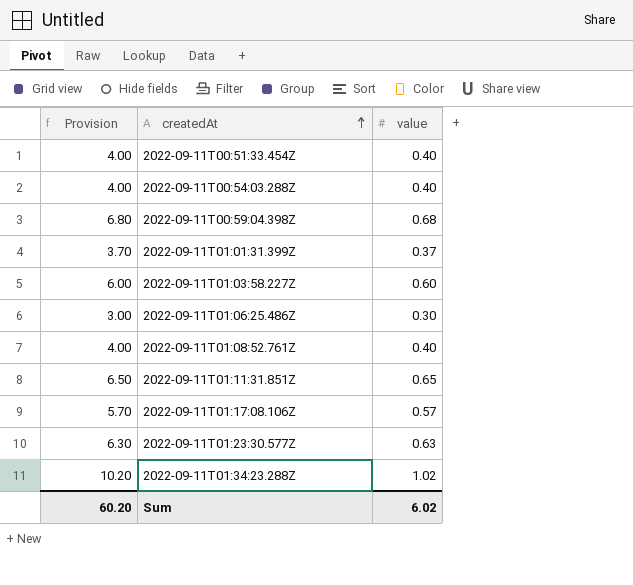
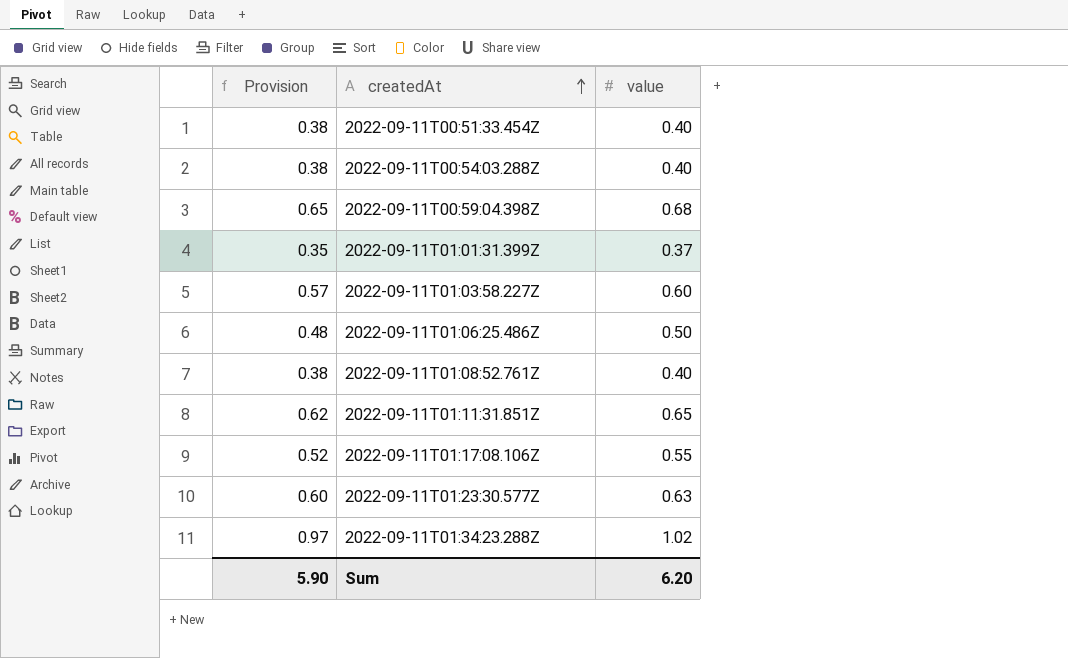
column Provision | formula: [value] * 10 -> [value] * 0.95
2022-09-11T01:06:25.486Z | value: 0.30 -> 0.50
2022-09-11T01:17:08.106Z | value: 0.57 -> 0.55
Sum | Provision: 60.20 -> 5.90
Sum | value: 6.02 -> 6.20

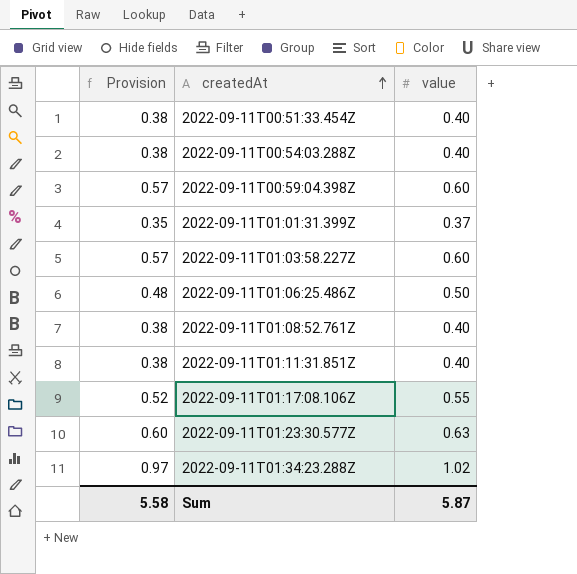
2022-09-11T00:59:04.398Z | Provision: 0.65 -> 0.57
2022-09-11T00:59:04.398Z | value: 0.68 -> 0.60
2022-09-11T01:11:31.851Z | Provision: 0.62 -> 0.38
2022-09-11T01:11:31.851Z | value: 0.65 -> 0.40
Sum | Provision: 5.90 -> 5.58
Sum | value: 6.20 -> 5.87

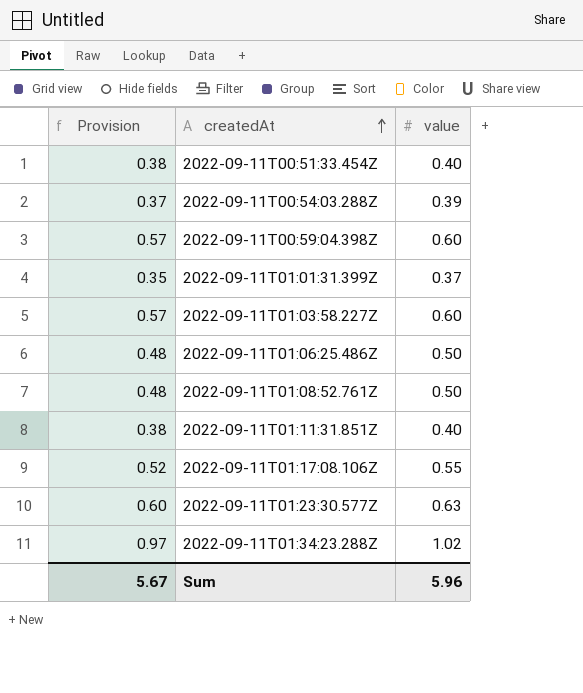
2022-09-11T00:54:03.288Z | Provision: 0.38 -> 0.37
2022-09-11T00:54:03.288Z | value: 0.40 -> 0.39
2022-09-11T01:08:52.761Z | Provision: 0.38 -> 0.48
2022-09-11T01:08:52.761Z | value: 0.40 -> 0.50
Sum | Provision: 5.58 -> 5.67
Sum | value: 5.87 -> 5.96

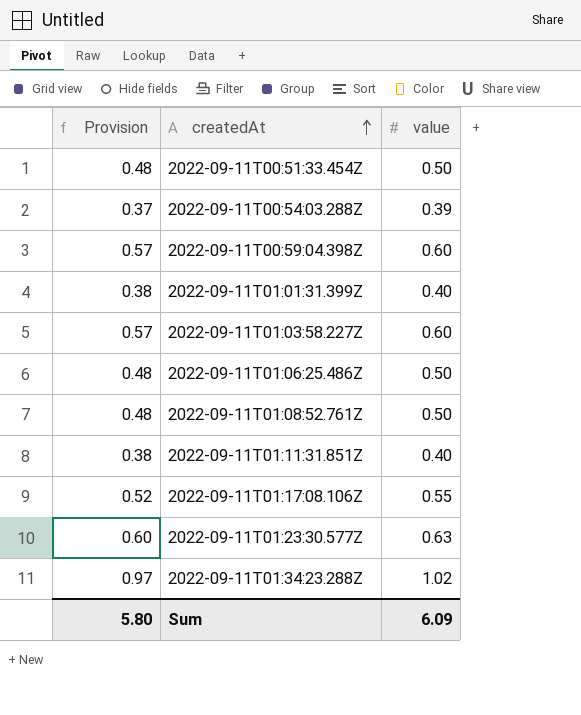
2022-09-11T00:51:33.454Z | Provision: 0.38 -> 0.48
2022-09-11T00:51:33.454Z | value: 0.40 -> 0.50
2022-09-11T01:01:31.399Z | Provision: 0.35 -> 0.38
2022-09-11T01:01:31.399Z | value: 0.37 -> 0.40
Sum | Provision: 5.67 -> 5.80
Sum | value: 5.96 -> 6.09

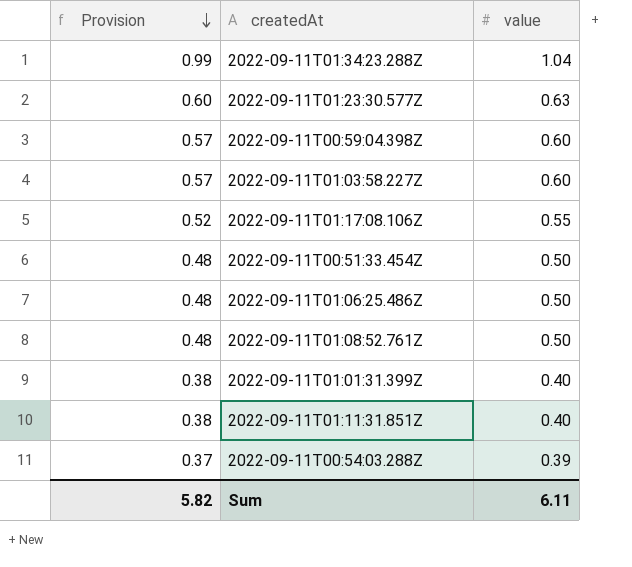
row order: createdAt ascending -> Provision descending
2022-09-11T01:34:23.288Z | Provision: 0.97 -> 0.99
2022-09-11T01:34:23.288Z | value: 1.02 -> 1.04
Sum | Provision: 5.80 -> 5.82
Sum | value: 6.09 -> 6.11

